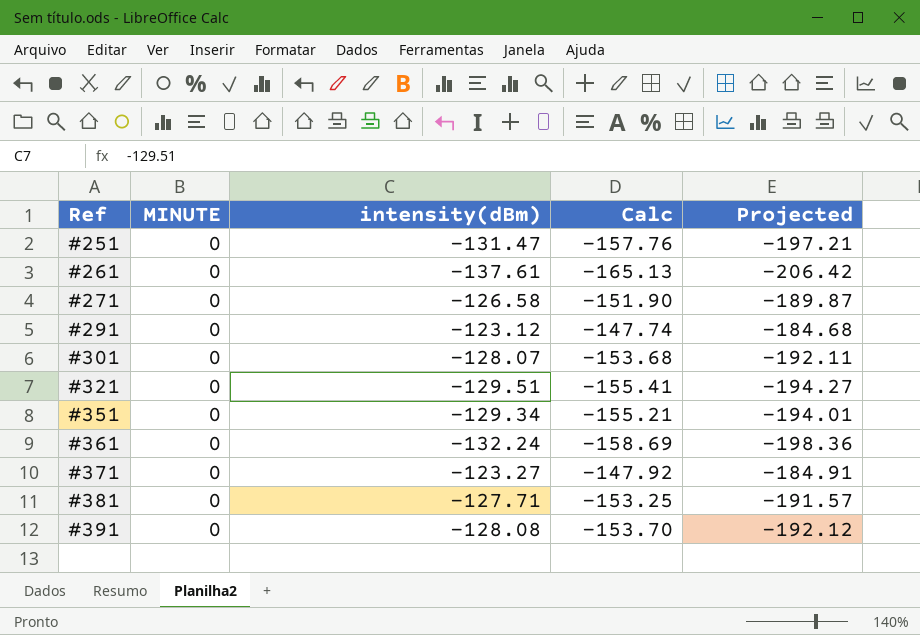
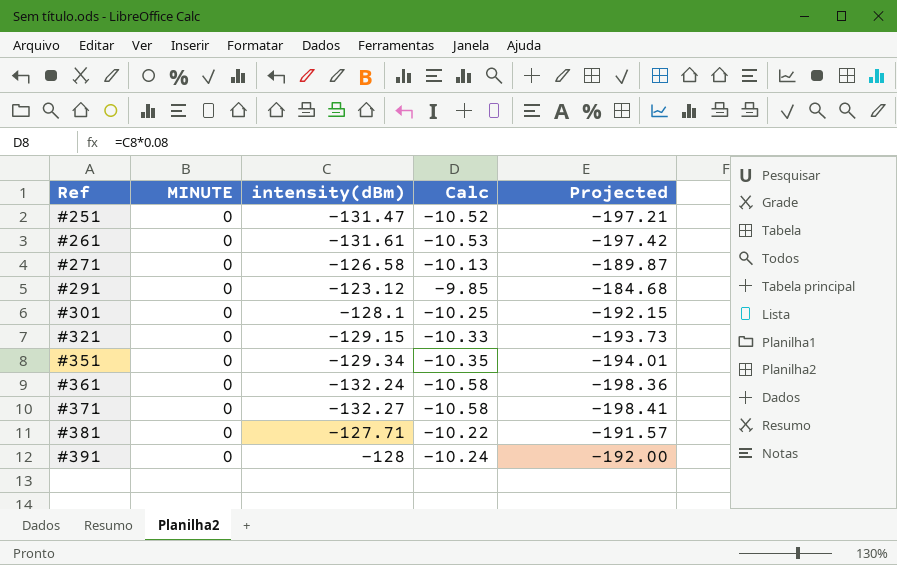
column Calc | formula: [intensity(dBm)] * 1.2 -> [intensity(dBm)] * 0.08
#261 | intensity(dBm): -137.61 -> -131.61
#261 | Projected: -206.42 -> -197.42
#301 | intensity(dBm): -128.07 -> -128.1
#301 | Projected: -192.11 -> -192.15
#321 | intensity(dBm): -129.51 -> -129.15
#321 | Projected: -194.27 -> -193.73
#371 | intensity(dBm): -123.27 -> -132.27
#371 | Projected: -184.91 -> -198.41
#391 | intensity(dBm): -128.08 -> -128
#391 | Projected: -192.12 -> -192.00

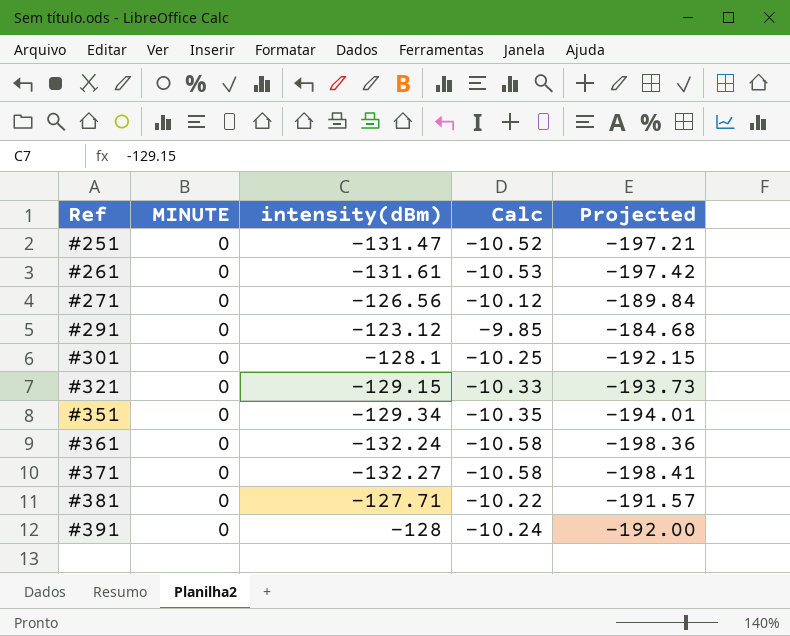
#271 | intensity(dBm): -126.58 -> -126.56
#271 | Calc: -10.13 -> -10.12
#271 | Projected: -189.87 -> -189.84

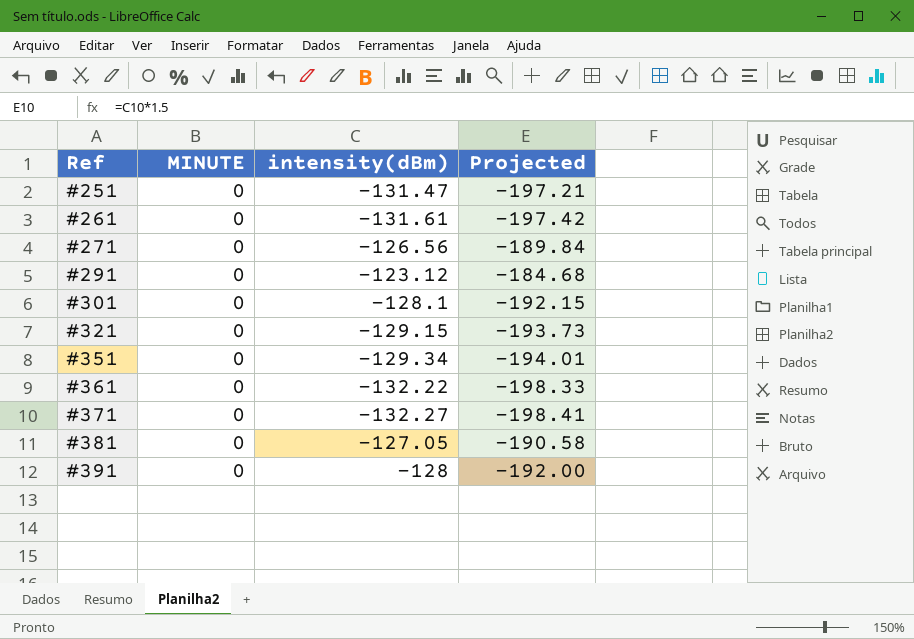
column Calc | formula: [intensity(dBm)] * 0.08 -> none
#361 | intensity(dBm): -132.24 -> -132.22
#361 | Projected: -198.36 -> -198.33
#381 | intensity(dBm): -127.71 -> -127.05
#381 | Projected: -191.57 -> -190.58

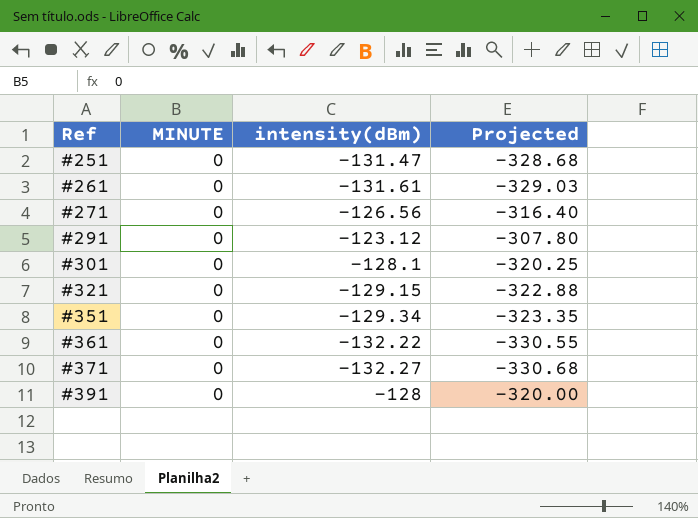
column Projected | formula: [intensity(dBm)] * 1.5 -> [intensity(dBm)] * 2.5
row #381: 0 | -127.05 | -190.58 -> none

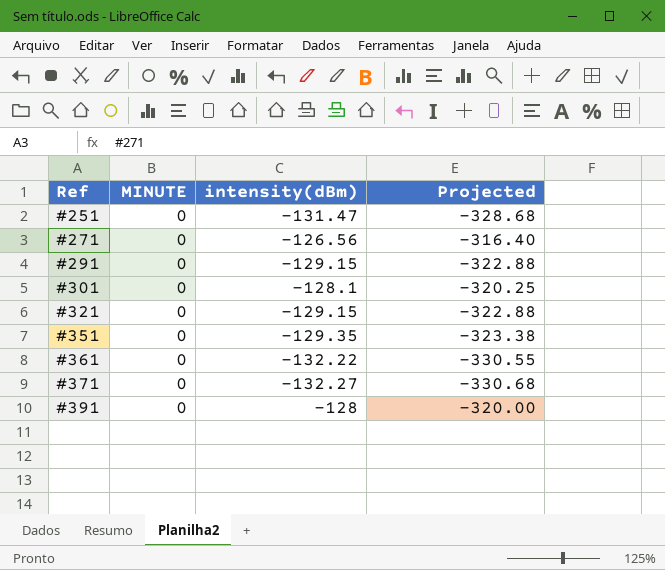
row #261: 0 | -131.61 | -329.03 -> none
#291 | intensity(dBm): -123.12 -> -129.15
#291 | Projected: -307.80 -> -322.88
#351 | intensity(dBm): -129.34 -> -129.35
#351 | Projected: -323.35 -> -323.38

